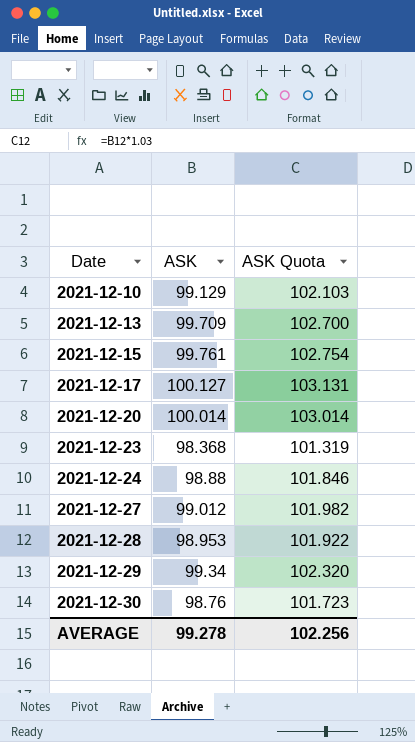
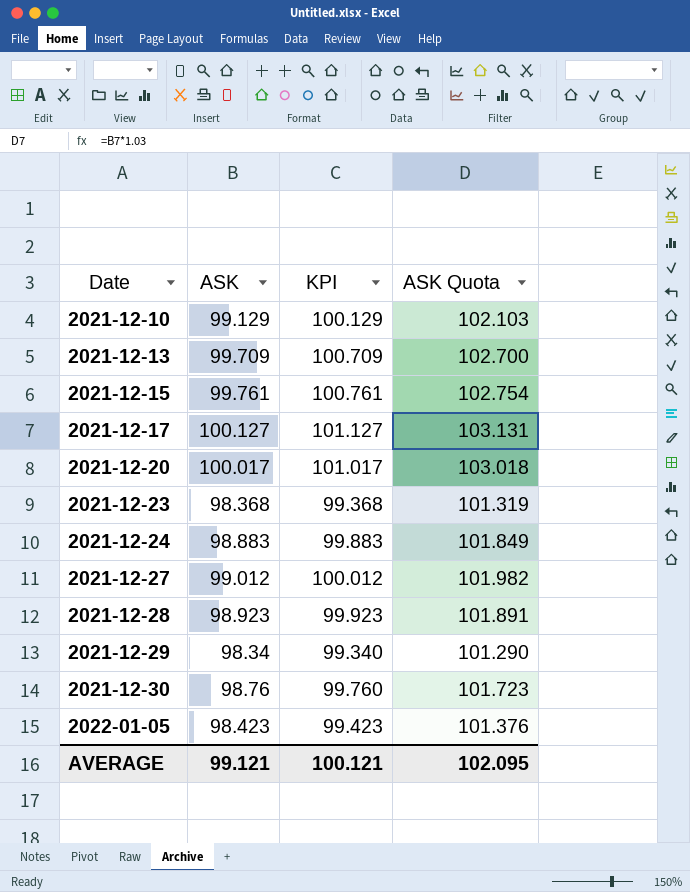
column KPI | formula: none -> [ASK] + 1
2021-12-20 | ASK: 100.014 -> 100.017
2021-12-20 | ASK Quota: 103.014 -> 103.018
2021-12-24 | ASK: 98.88 -> 98.883
2021-12-24 | ASK Quota: 101.846 -> 101.849
2021-12-28 | ASK: 98.953 -> 98.923
2021-12-28 | ASK Quota: 101.922 -> 101.891
2021-12-29 | ASK: 99.34 -> 98.34
2021-12-29 | ASK Quota: 102.320 -> 101.290
row 2022-01-05: none -> 98.423 | 99.423 | 101.376
AVERAGE | ASK: 99.278 -> 99.121
AVERAGE | ASK Quota: 102.256 -> 102.095

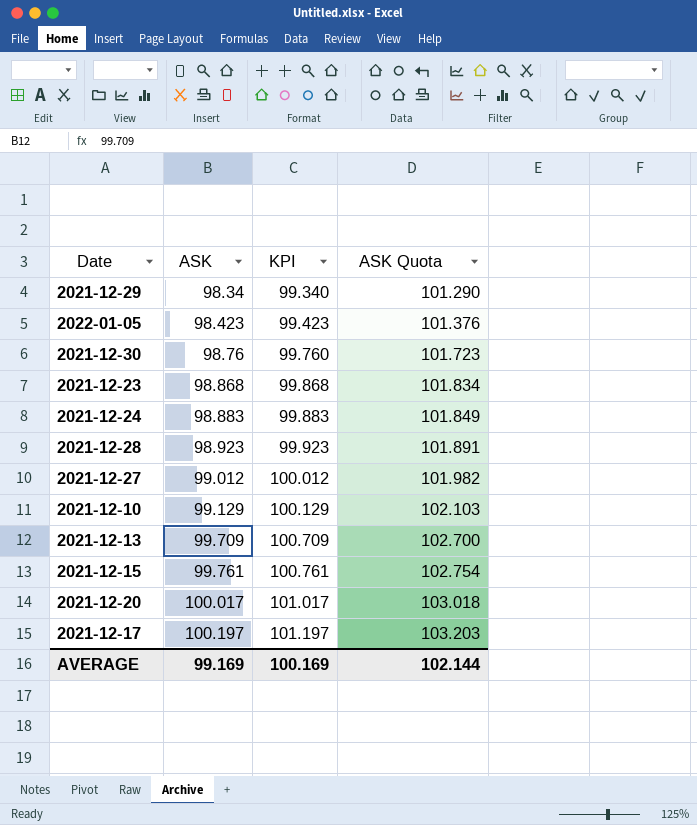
row order: Date ascending -> ASK ascending
2021-12-23 | ASK: 98.368 -> 98.868
2021-12-23 | KPI: 99.368 -> 99.868
2021-12-23 | ASK Quota: 101.319 -> 101.834
2021-12-17 | ASK: 100.127 -> 100.197
2021-12-17 | KPI: 101.127 -> 101.197
2021-12-17 | ASK Quota: 103.131 -> 103.203
AVERAGE | ASK: 99.121 -> 99.169
AVERAGE | KPI: 100.121 -> 100.169
AVERAGE | ASK Quota: 102.095 -> 102.144

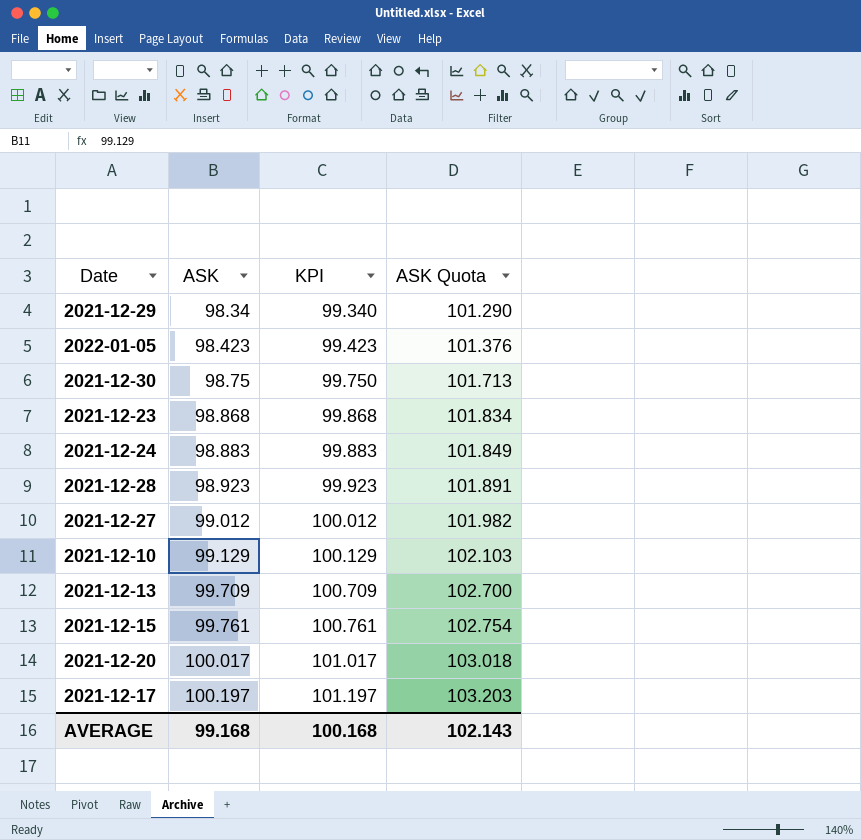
2021-12-30 | ASK: 98.76 -> 98.75
2021-12-30 | KPI: 99.760 -> 99.750
2021-12-30 | ASK Quota: 101.723 -> 101.713
AVERAGE | ASK: 99.169 -> 99.168
AVERAGE | KPI: 100.169 -> 100.168
AVERAGE | ASK Quota: 102.144 -> 102.143

